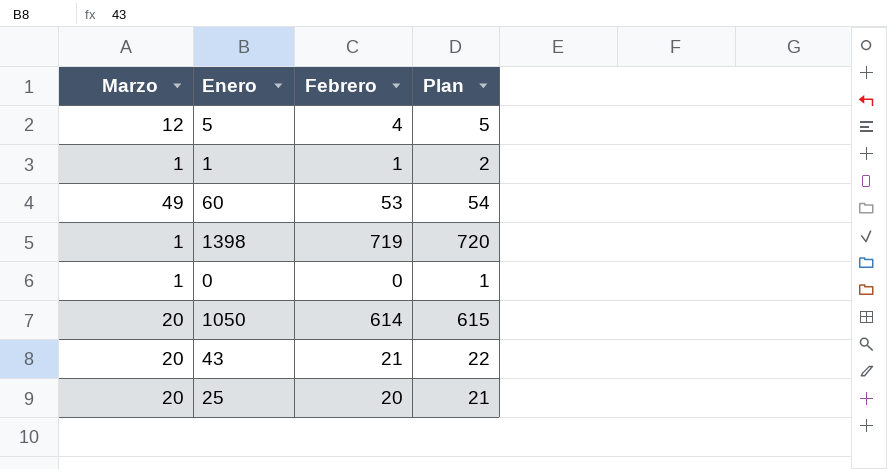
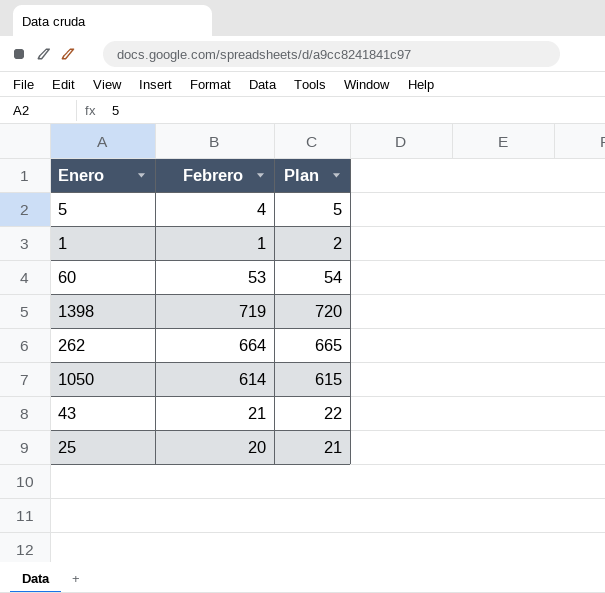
column Marzo | position: 1 -> none
row 0: 1 | 0 | 1 -> none
row 262: none -> 664 | 665

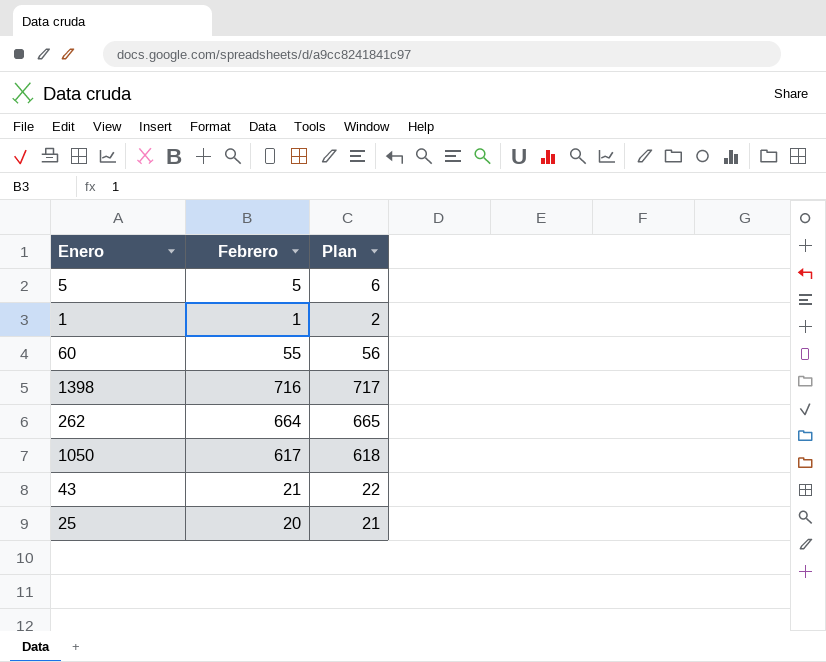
5 | Febrero: 4 -> 5
5 | Plan: 5 -> 6
60 | Febrero: 53 -> 55
60 | Plan: 54 -> 56
1398 | Febrero: 719 -> 716
1398 | Plan: 720 -> 717
1050 | Febrero: 614 -> 617
1050 | Plan: 615 -> 618

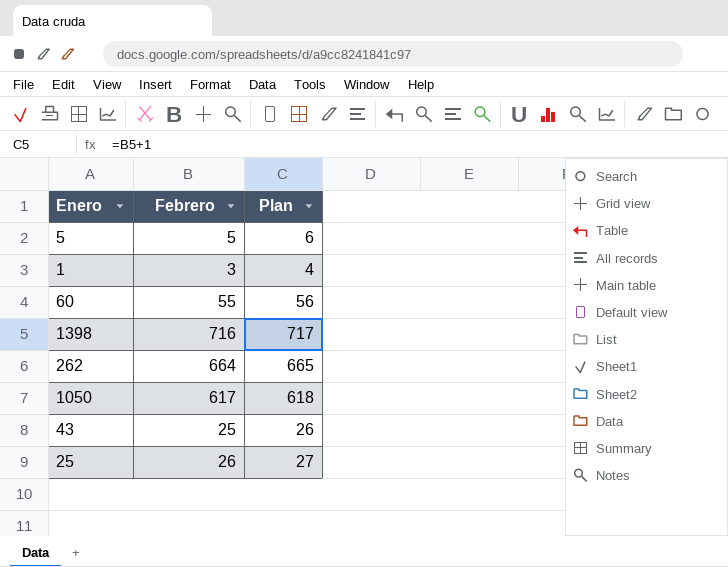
1 | Febrero: 1 -> 3
1 | Plan: 2 -> 4
43 | Febrero: 21 -> 25
43 | Plan: 22 -> 26
25 | Febrero: 20 -> 26
25 | Plan: 21 -> 27

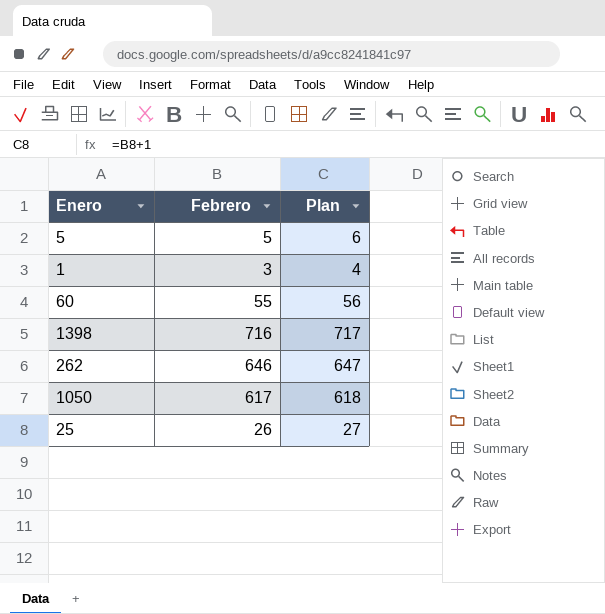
row 43: 25 | 26 -> none
262 | Febrero: 664 -> 646
262 | Plan: 665 -> 647

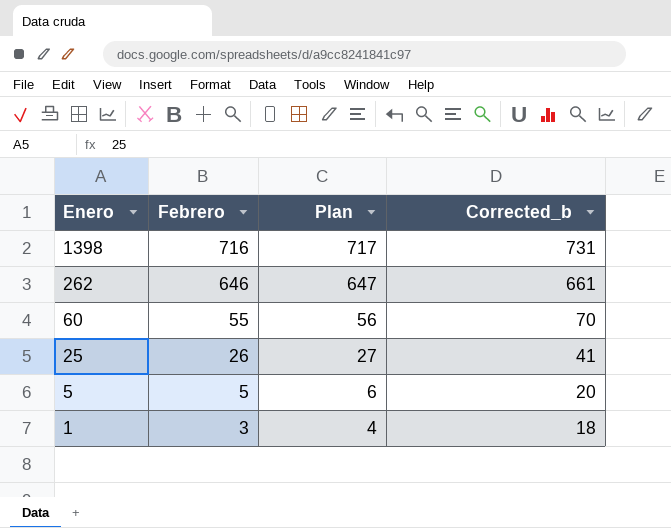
row order: none -> Enero descending
column Corrected_b | formula: none -> [Febrero] + 15
row 1050: 617 | 618 -> none

